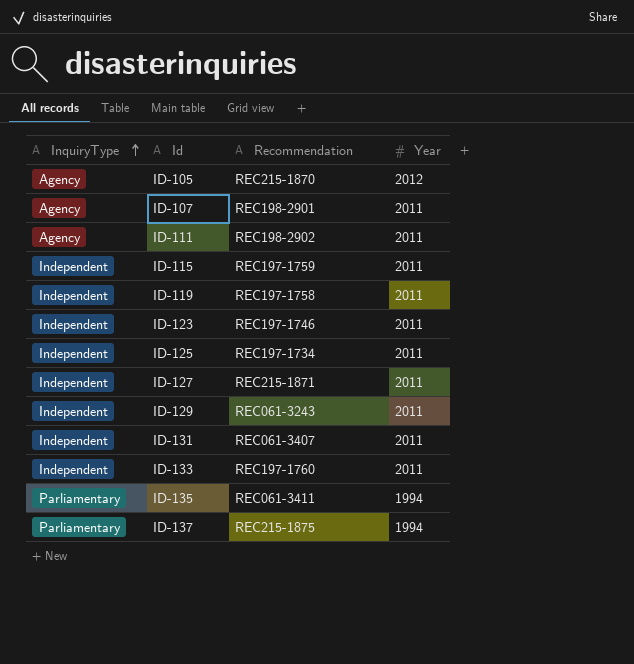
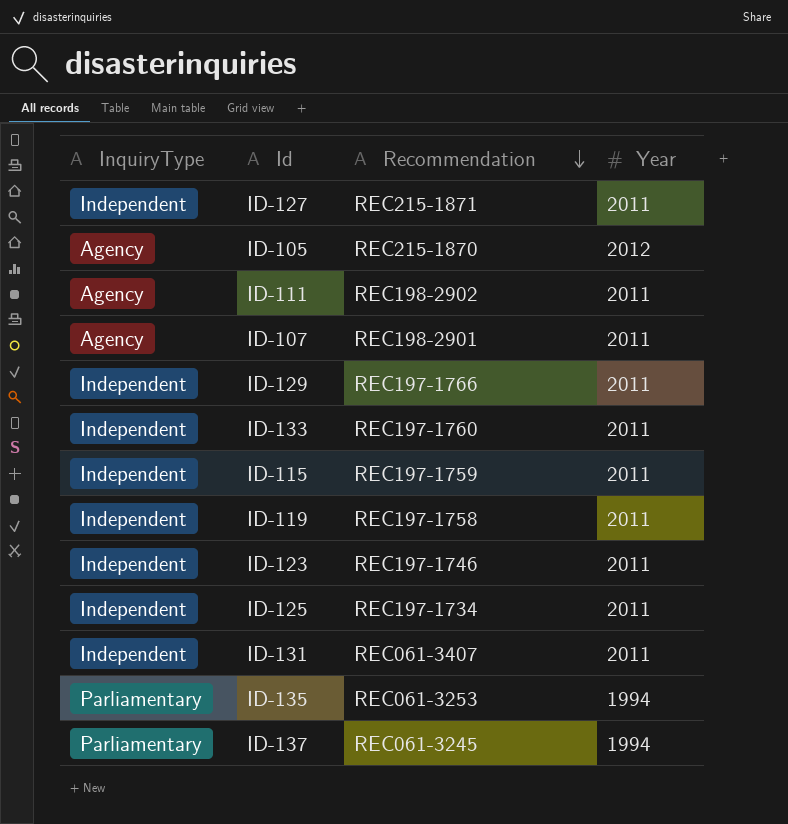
row order: InquiryType ascending -> Recommendation descending
ID-129 | Recommendation: REC061-3243 -> REC197-1766
ID-135 | Recommendation: REC061-3411 -> REC061-3253
ID-137 | Recommendation: REC215-1875 -> REC061-3245

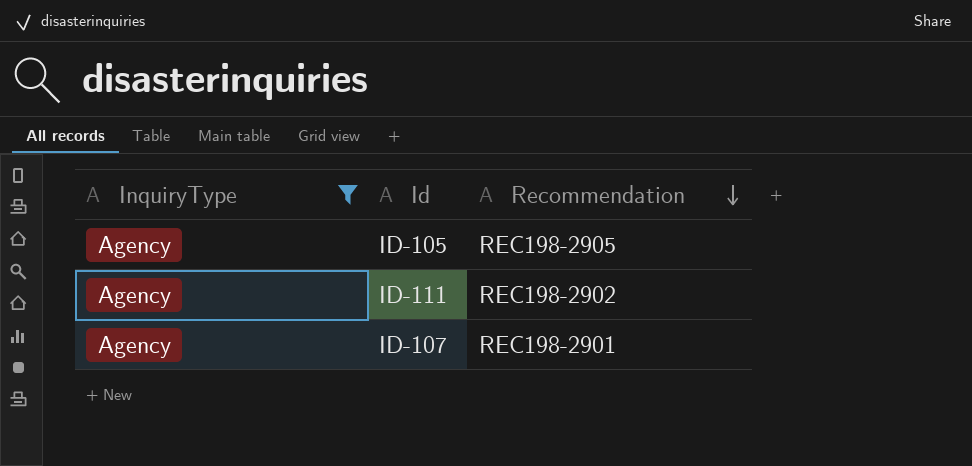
filter: none -> InquiryType = Agency
column Year | position: 4 -> none
ID-105 | Recommendation: REC215-1870 -> REC198-2905

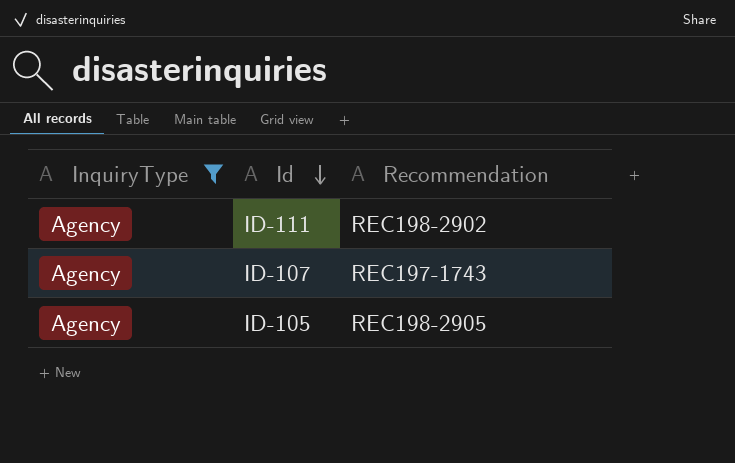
row order: Recommendation descending -> Id descending
ID-107 | Recommendation: REC198-2901 -> REC197-1743

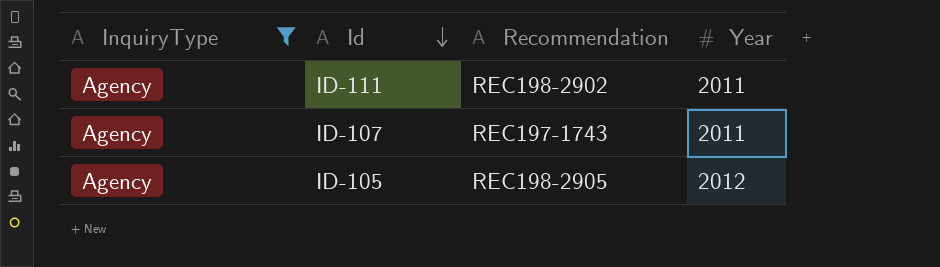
column Year | position: none -> 4

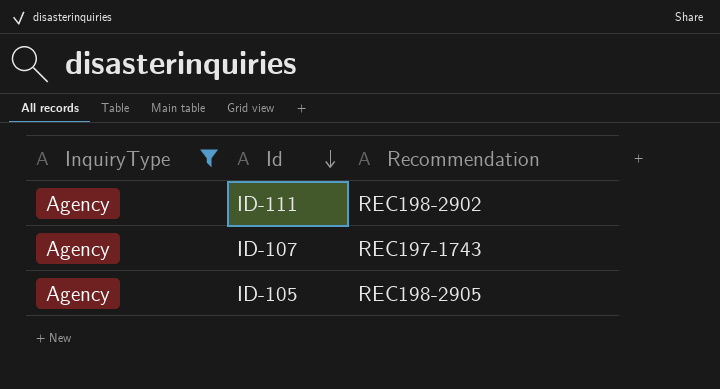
column Year | position: 4 -> none

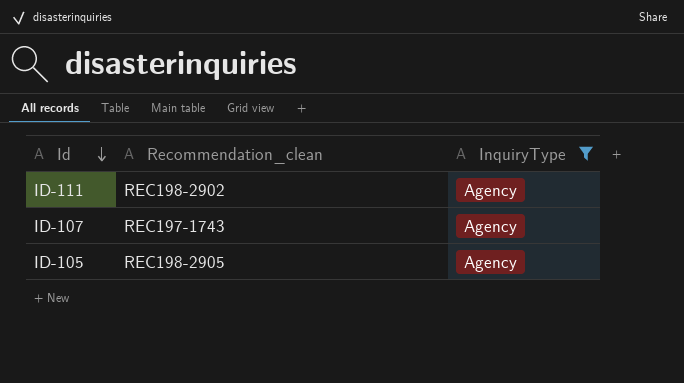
column name: Recommendation -> Recommendation_clean
column InquiryType | position: 1 -> 3

